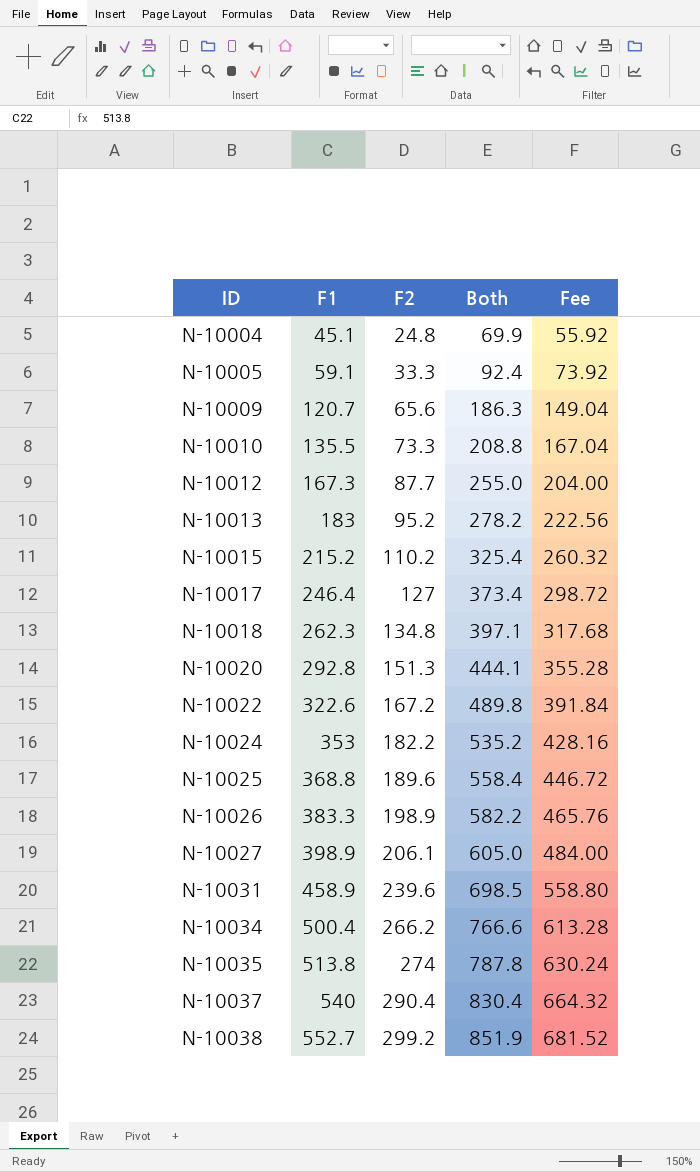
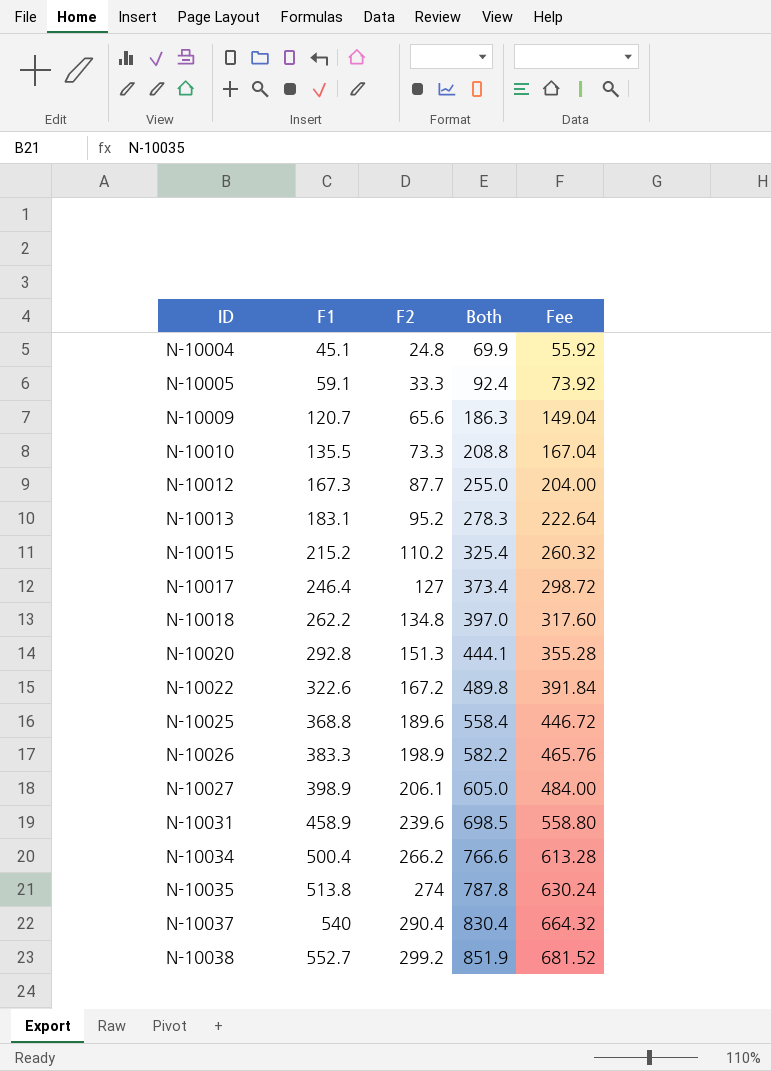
row N-10024: 353 | 182.2 | 535.2 | 428.16 -> none
N-10013 | F1: 183 -> 183.1
N-10013 | Both: 278.2 -> 278.3
N-10013 | Fee: 222.56 -> 222.64
N-10018 | F1: 262.3 -> 262.2
N-10018 | Both: 397.1 -> 397.0
N-10018 | Fee: 317.68 -> 317.60

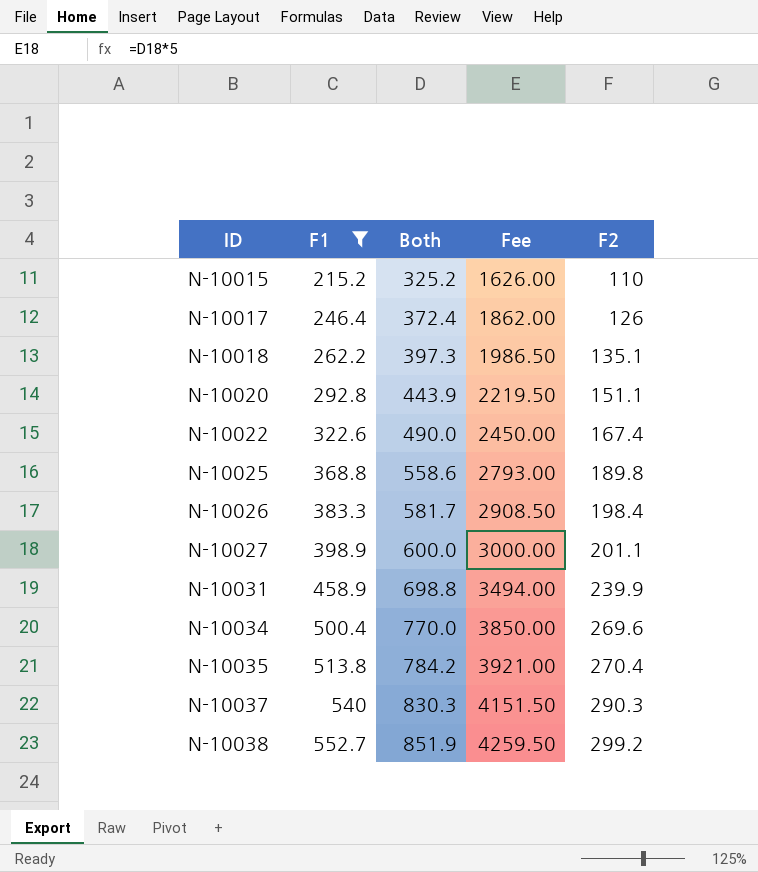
filter: none -> F1 >= 215.2
column Fee | formula: [Both] * 0.8 -> [Both] * 5
column F2 | position: 3 -> 5
N-10015 | Both: 325.4 -> 325.2
N-10015 | F2: 110.2 -> 110
N-10017 | Both: 373.4 -> 372.4
N-10017 | F2: 127 -> 126
N-10018 | Both: 397.0 -> 397.3
N-10018 | F2: 134.8 -> 135.1
N-10020 | Both: 444.1 -> 443.9
N-10020 | F2: 151.3 -> 151.1
N-10022 | Both: 489.8 -> 490.0
N-10022 | F2: 167.2 -> 167.4
N-10025 | Both: 558.4 -> 558.6
N-10025 | F2: 189.6 -> 189.8
N-10026 | Both: 582.2 -> 581.7
N-10026 | F2: 198.9 -> 198.4
N-10027 | Both: 605.0 -> 600.0
N-10027 | F2: 206.1 -> 201.1
N-10031 | Both: 698.5 -> 698.8
N-10031 | F2: 239.6 -> 239.9
N-10034 | Both: 766.6 -> 770.0
N-10034 | F2: 266.2 -> 269.6
N-10035 | Both: 787.8 -> 784.2
N-10035 | F2: 274 -> 270.4
N-10037 | Both: 830.4 -> 830.3
N-10037 | F2: 290.4 -> 290.3

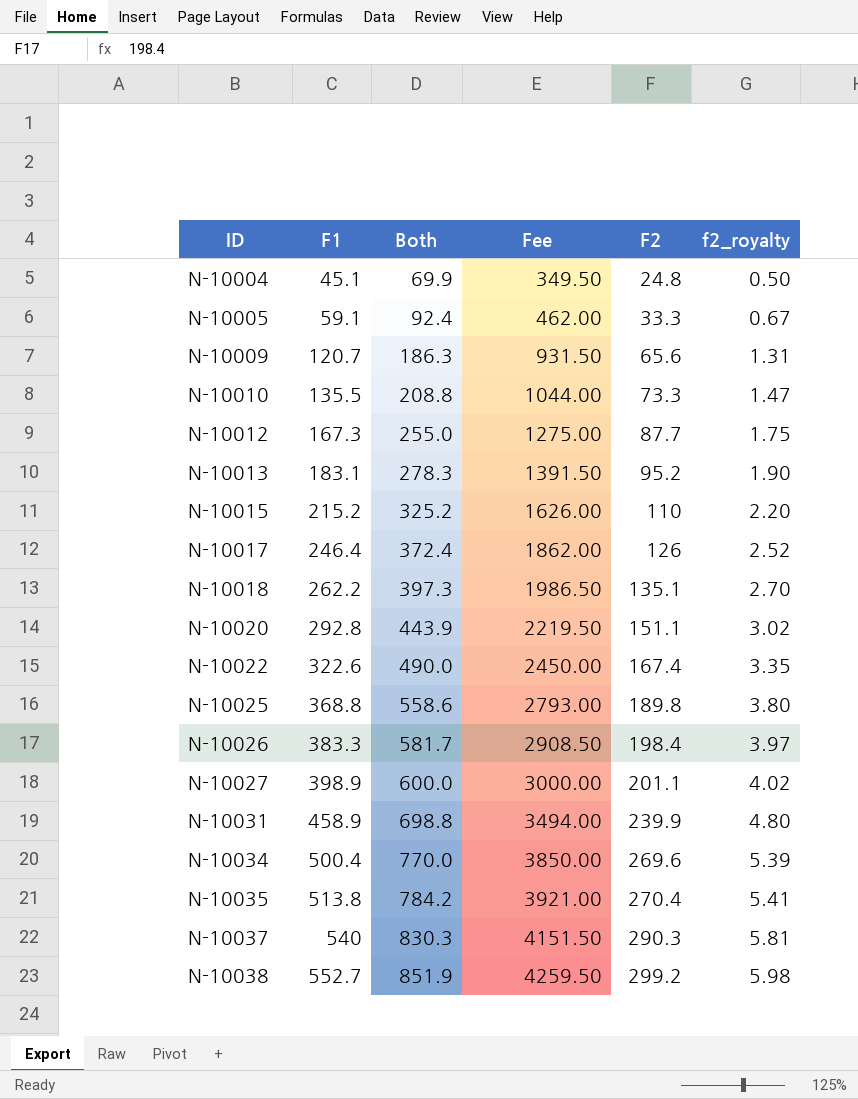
filter: F1 >= 215.2 -> none
column f2_royalty | formula: none -> [F2] * 0.02

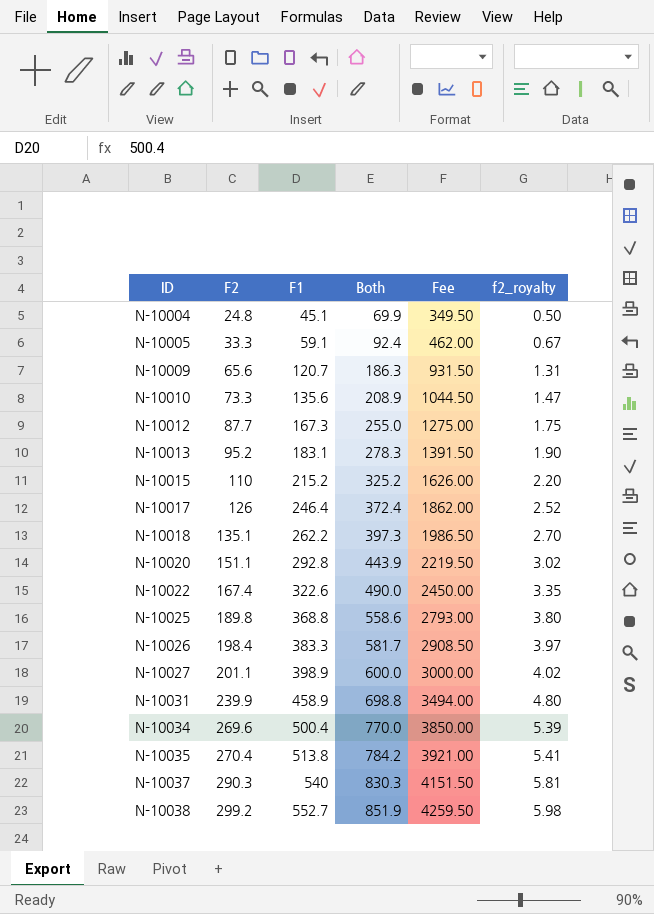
column F2 | position: 5 -> 2
N-10010 | F1: 135.5 -> 135.6
N-10010 | Both: 208.8 -> 208.9
N-10010 | Fee: 1044.00 -> 1044.50

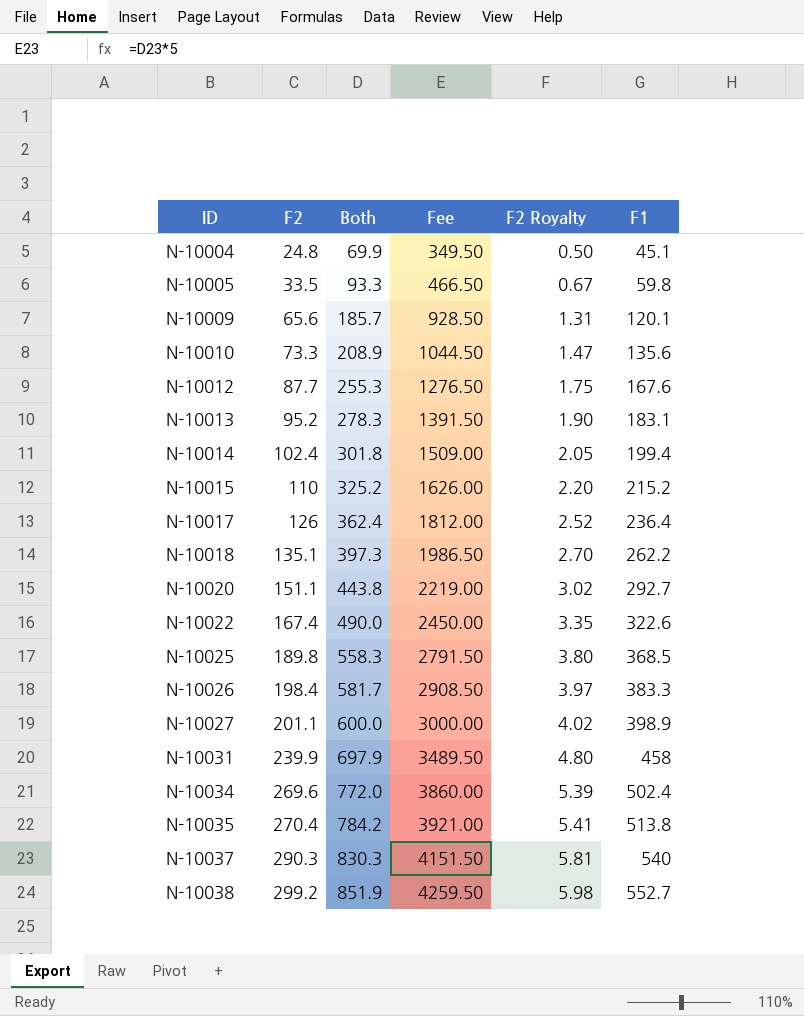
column name: f2_royalty -> F2 Royalty
column F1 | position: 3 -> 6
N-10005 | F2: 33.3 -> 33.5
N-10005 | Both: 92.4 -> 93.3
N-10005 | Fee: 462.00 -> 466.50
N-10005 | F1: 59.1 -> 59.8
N-10009 | Both: 186.3 -> 185.7
N-10009 | Fee: 931.50 -> 928.50
N-10009 | F1: 120.7 -> 120.1
N-10012 | Both: 255.0 -> 255.3
N-10012 | Fee: 1275.00 -> 1276.50
N-10012 | F1: 167.3 -> 167.6
row N-10014: none -> 102.4 | 301.8 | 1509.00 | 2.05 | 199.4
N-10017 | Both: 372.4 -> 362.4
N-10017 | Fee: 1862.00 -> 1812.00
N-10017 | F1: 246.4 -> 236.4
N-10020 | Both: 443.9 -> 443.8
N-10020 | Fee: 2219.50 -> 2219.00
N-10020 | F1: 292.8 -> 292.7
N-10025 | Both: 558.6 -> 558.3
N-10025 | Fee: 2793.00 -> 2791.50
N-10025 | F1: 368.8 -> 368.5
N-10031 | Both: 698.8 -> 697.9
N-10031 | Fee: 3494.00 -> 3489.50
N-10031 | F1: 458.9 -> 458
N-10034 | Both: 770.0 -> 772.0
N-10034 | Fee: 3850.00 -> 3860.00
N-10034 | F1: 500.4 -> 502.4

